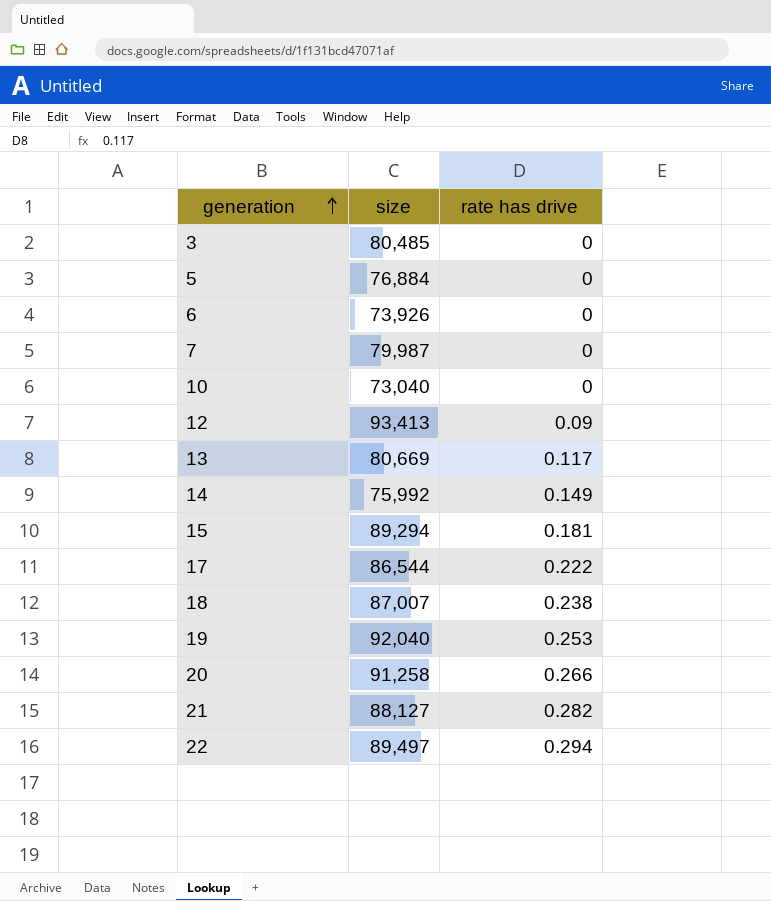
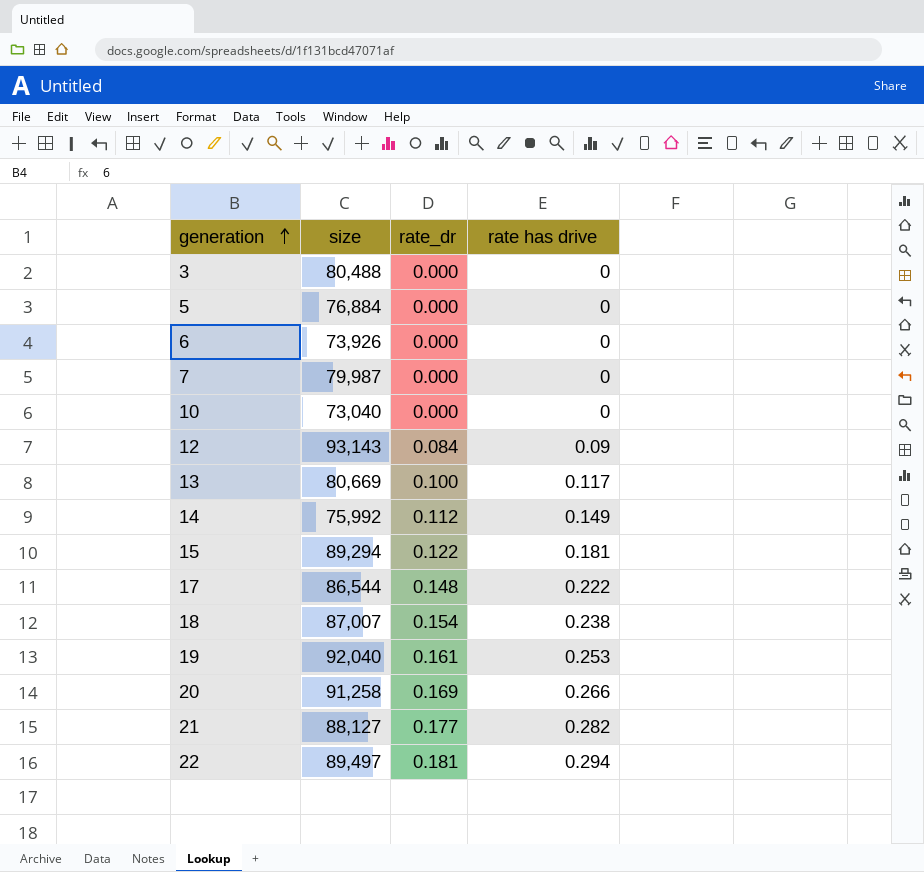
column rate_dr | position: none -> 3
3 | size: 80,485 -> 80,488
12 | size: 93,413 -> 93,143

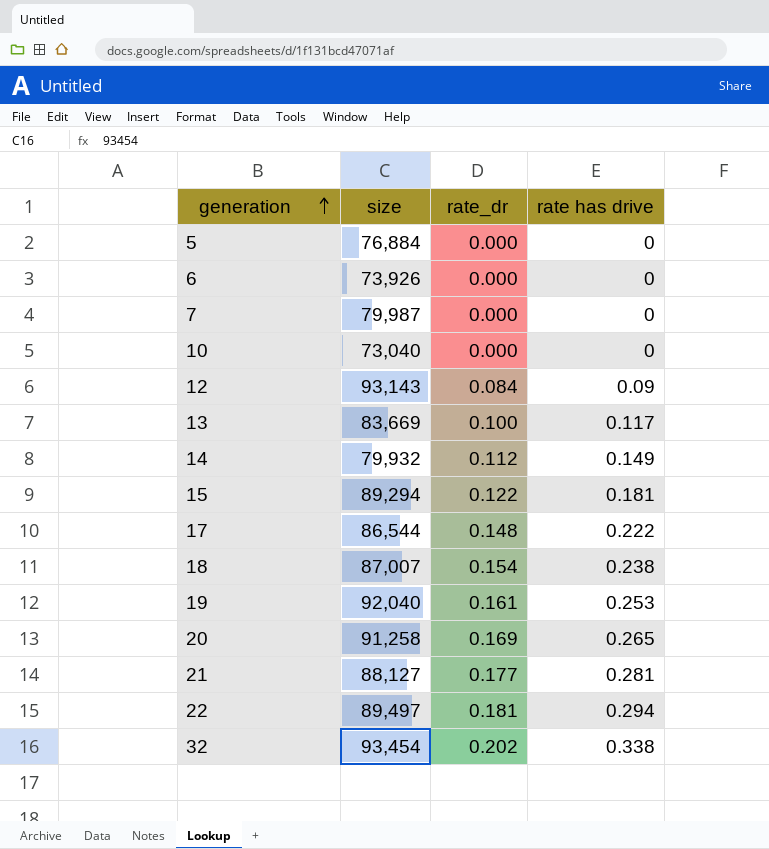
row 3: 80,488 | 0.000 | 0 -> none
13 | size: 80,669 -> 83,669
14 | size: 75,992 -> 79,932
20 | rate has drive: 0.266 -> 0.265
21 | rate has drive: 0.282 -> 0.281
row 32: none -> 93,454 | 0.202 | 0.338

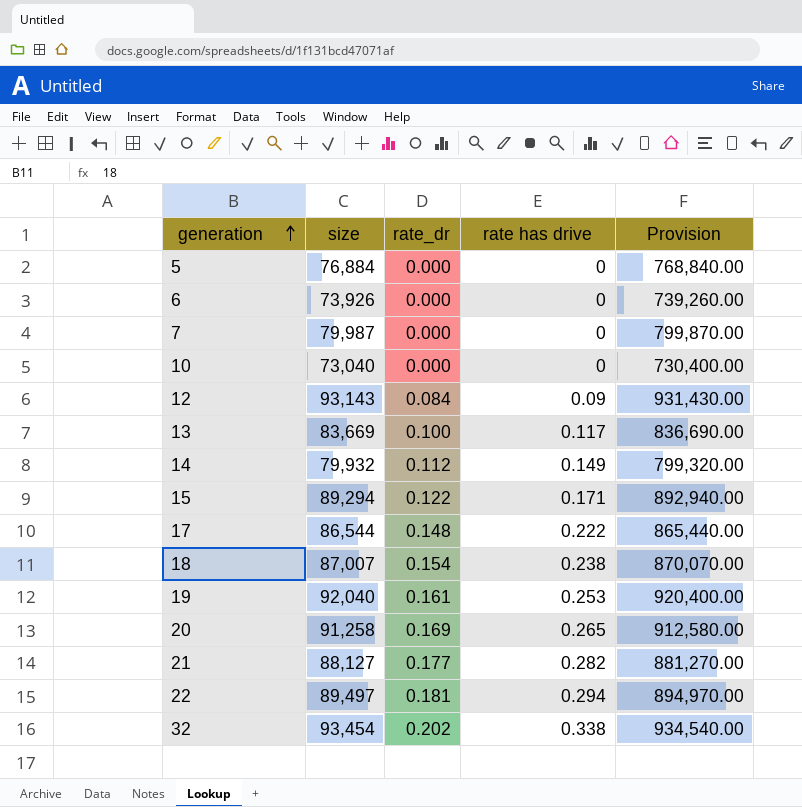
column Provision | formula: none -> [size] * 10
15 | rate has drive: 0.181 -> 0.171
21 | rate has drive: 0.281 -> 0.282

